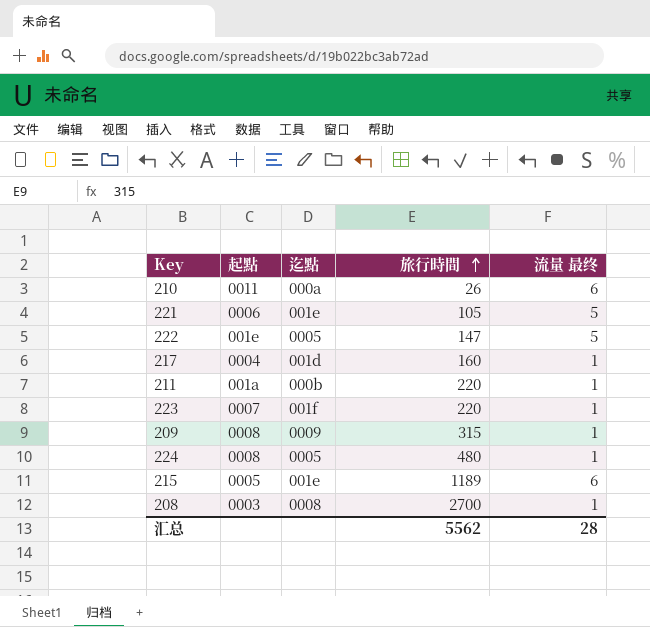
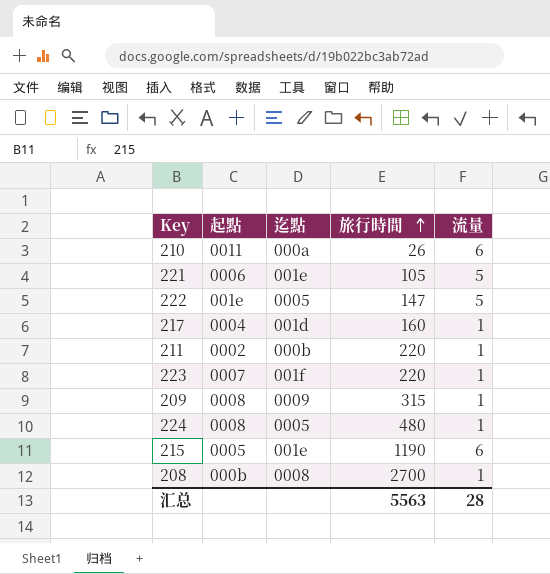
column name: 流量 最终 -> 流量
211 | 起點: 001a -> 0002
215 | 旅行時間: 1189 -> 1190
208 | 起點: 0003 -> 000b
汇总 | 旅行時間: 5562 -> 5563

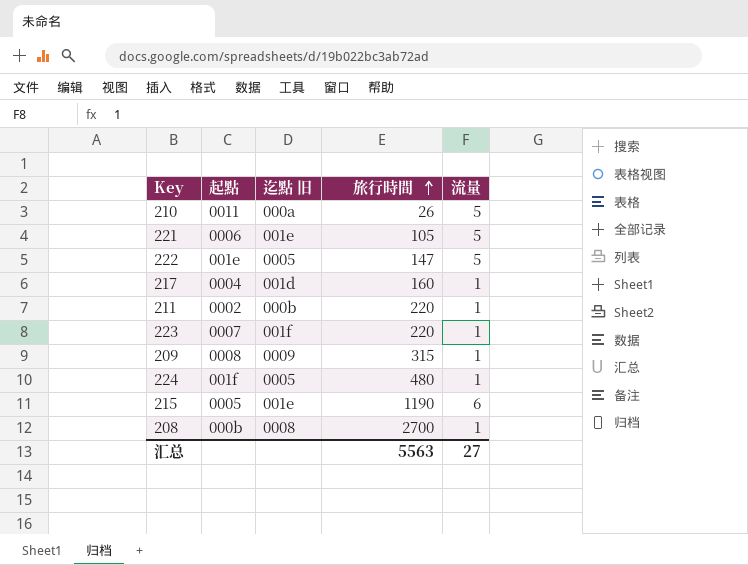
column name: 迄點 -> 迄點 旧
210 | 流量: 6 -> 5
224 | 起點: 0008 -> 001f
汇总 | 流量: 28 -> 27

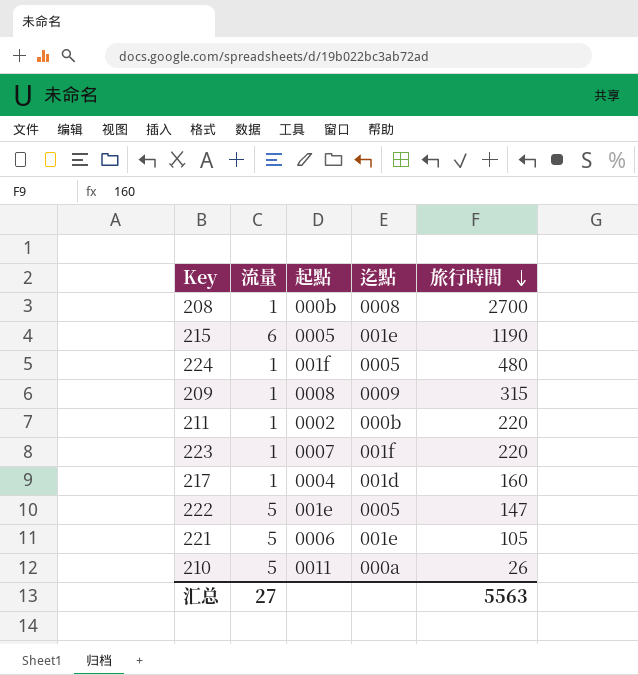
row order: 旅行時間 ascending -> 旅行時間 descending
column 流量 | position: 5 -> 2
column name: 迄點 旧 -> 迄點

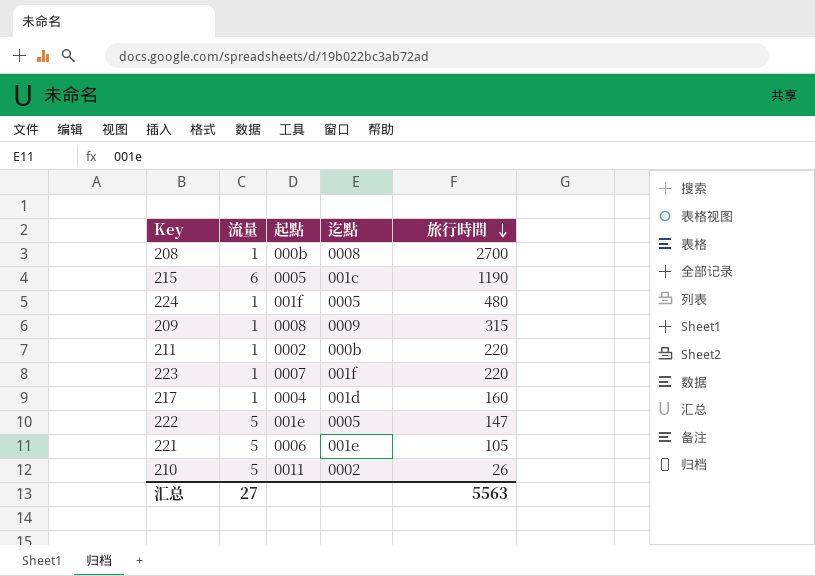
215 | 迄點: 001e -> 001c
210 | 迄點: 000a -> 0002

